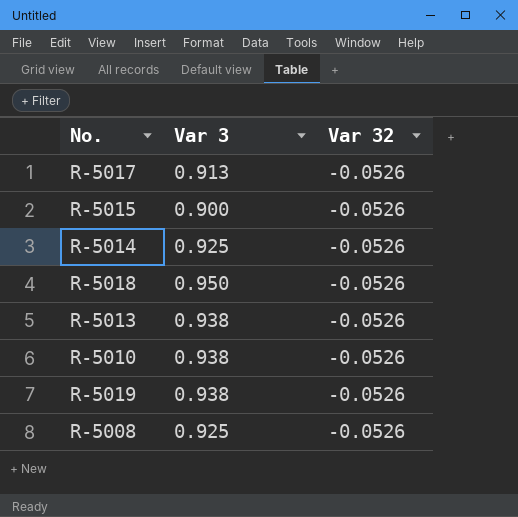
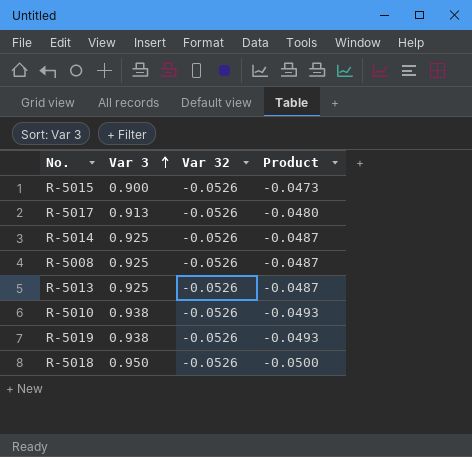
row order: none -> Var 3 ascending
column Product | formula: none -> [Var 3] * [Var 32]
R-5013 | Var 3: 0.938 -> 0.925

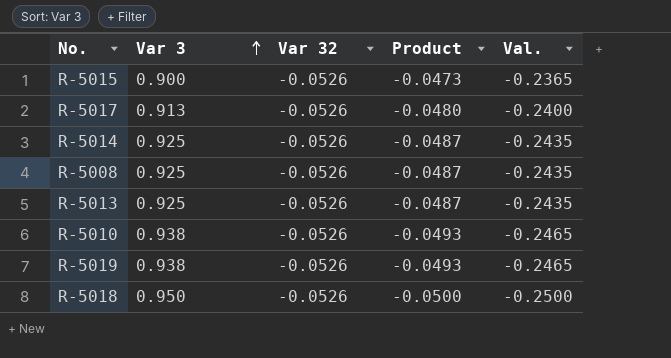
column Val. | formula: none -> [Product] * 5

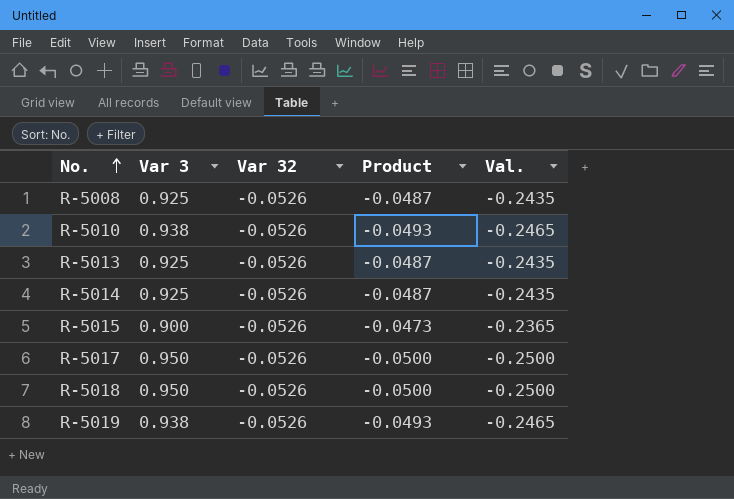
row order: Var 3 ascending -> No. ascending
R-5017 | Var 3: 0.913 -> 0.950
R-5017 | Product: -0.0480 -> -0.0500
R-5017 | Val.: -0.2400 -> -0.2500

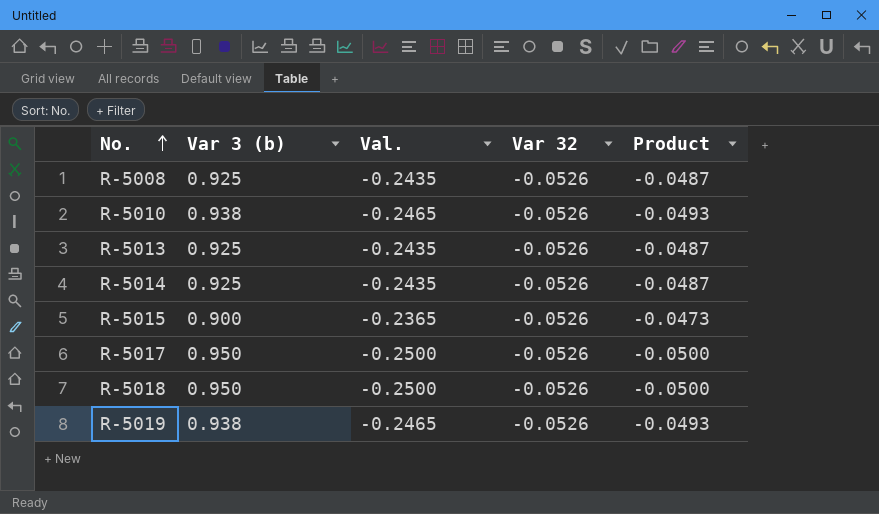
column name: Var 3 -> Var 3 (b)
column Val. | position: 5 -> 3

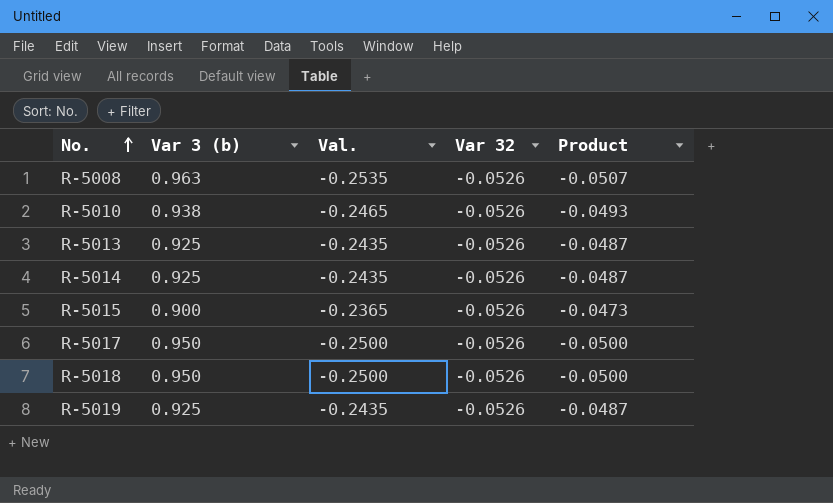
R-5008 | Var 3 (b): 0.925 -> 0.963
R-5008 | Val.: -0.2435 -> -0.2535
R-5008 | Product: -0.0487 -> -0.0507
R-5019 | Var 3 (b): 0.938 -> 0.925
R-5019 | Val.: -0.2465 -> -0.2435
R-5019 | Product: -0.0493 -> -0.0487

